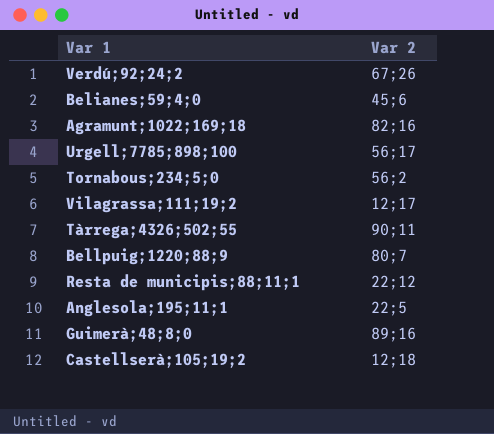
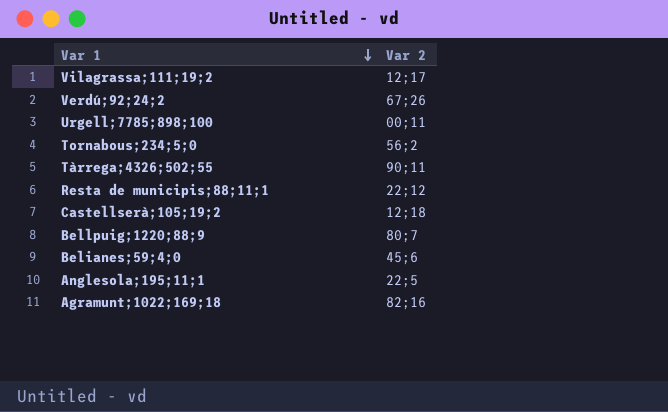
row order: none -> Var 1 descending
row Guimerà;48;8;0: 89;16 -> none
Urgell;7785;898;100 | Var 2: 56;17 -> 00;11

